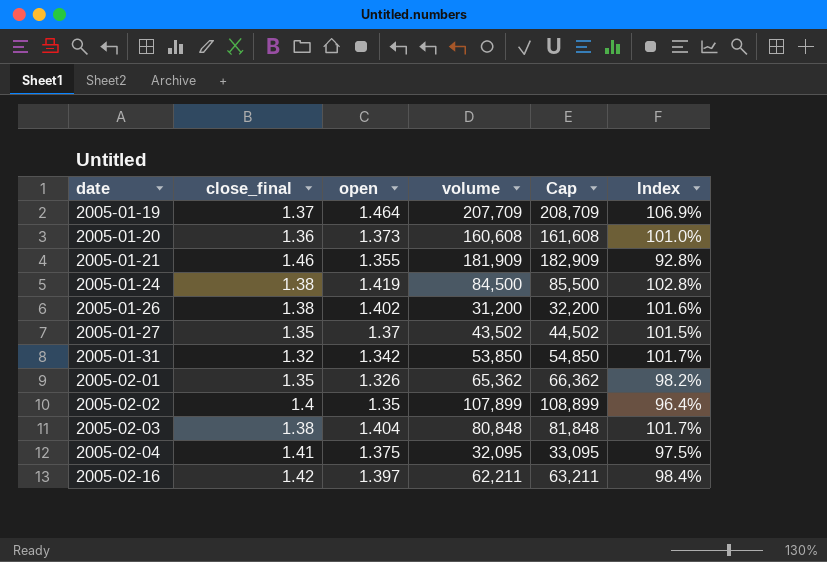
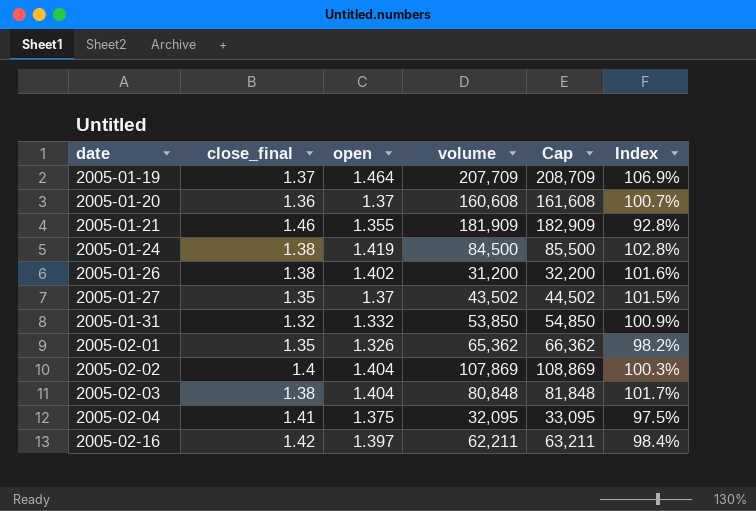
2005-01-20 | open: 1.373 -> 1.37
2005-01-20 | Index: 101.0% -> 100.7%
2005-01-31 | open: 1.342 -> 1.332
2005-01-31 | Index: 101.7% -> 100.9%
2005-02-02 | open: 1.35 -> 1.404
2005-02-02 | volume: 107,899 -> 107,869
2005-02-02 | Cap: 108,899 -> 108,869
2005-02-02 | Index: 96.4% -> 100.3%

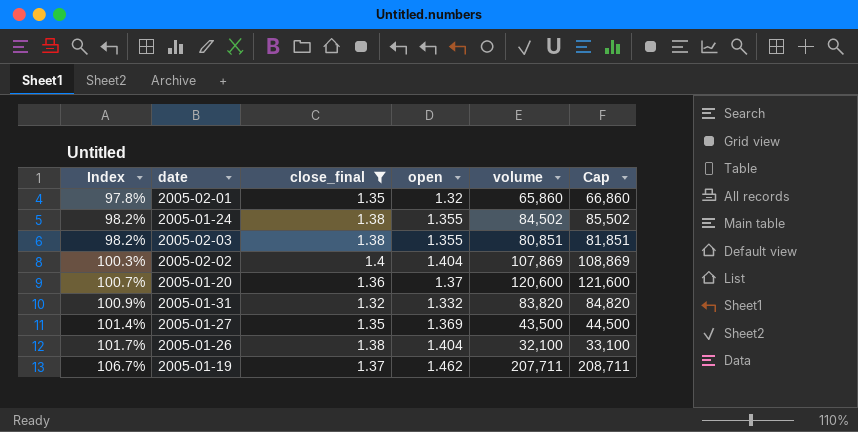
filter: none -> close_final <= 1.4
row order: date ascending -> Index ascending
column Index | position: 6 -> 1
2005-02-01 | Index: 98.2% -> 97.8%
2005-02-01 | open: 1.326 -> 1.32
2005-02-01 | volume: 65,362 -> 65,860
2005-02-01 | Cap: 66,362 -> 66,860
2005-01-24 | Index: 102.8% -> 98.2%
2005-01-24 | open: 1.419 -> 1.355
2005-01-24 | volume: 84,500 -> 84,502
2005-01-24 | Cap: 85,500 -> 85,502
2005-02-03 | Index: 101.7% -> 98.2%
2005-02-03 | open: 1.404 -> 1.355
2005-02-03 | volume: 80,848 -> 80,851
2005-02-03 | Cap: 81,848 -> 81,851
2005-01-20 | volume: 160,608 -> 120,600
2005-01-20 | Cap: 161,608 -> 121,600
2005-01-31 | volume: 53,850 -> 83,820
2005-01-31 | Cap: 54,850 -> 84,820
2005-01-27 | Index: 101.5% -> 101.4%
2005-01-27 | open: 1.37 -> 1.369
2005-01-27 | volume: 43,502 -> 43,500
2005-01-27 | Cap: 44,502 -> 44,500
2005-01-26 | Index: 101.6% -> 101.7%
2005-01-26 | open: 1.402 -> 1.404
2005-01-26 | volume: 31,200 -> 32,100
2005-01-26 | Cap: 32,200 -> 33,100
2005-01-19 | Index: 106.9% -> 106.7%
2005-01-19 | open: 1.464 -> 1.462
2005-01-19 | volume: 207,709 -> 207,711
2005-01-19 | Cap: 208,709 -> 208,711

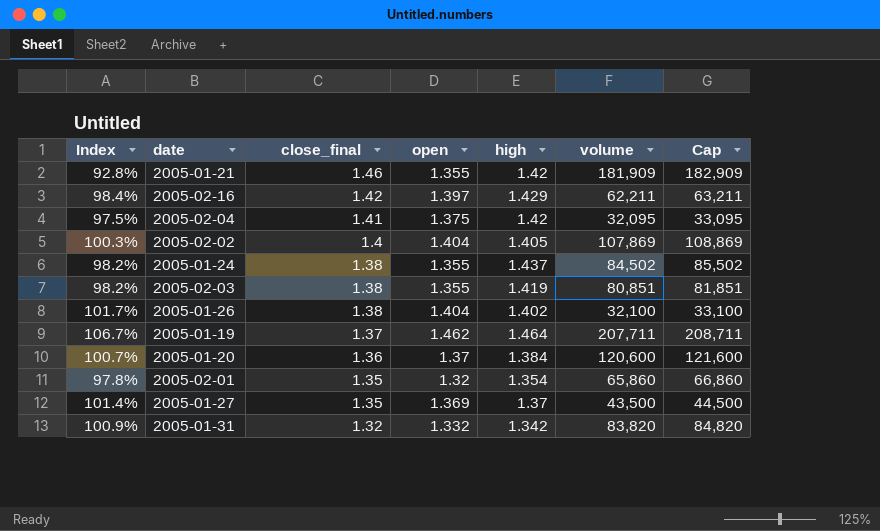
filter: close_final <= 1.4 -> none
row order: Index ascending -> close_final descending
column high | position: none -> 5

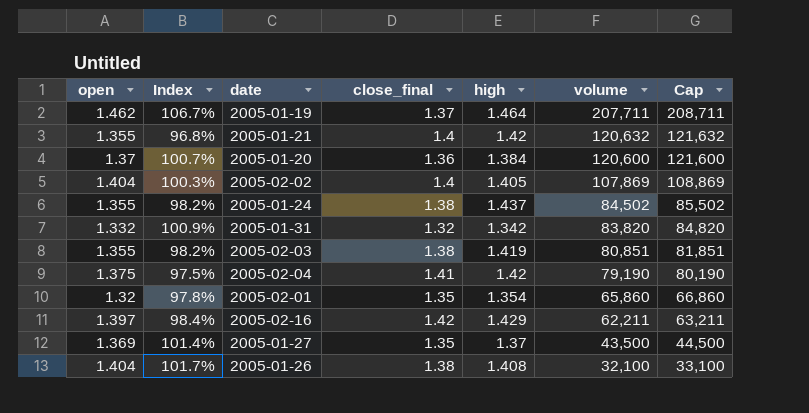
row order: close_final descending -> volume descending
column open | position: 4 -> 1
2005-01-21 | Index: 92.8% -> 96.8%
2005-01-21 | close_final: 1.46 -> 1.4
2005-01-21 | volume: 181,909 -> 120,632
2005-01-21 | Cap: 182,909 -> 121,632
2005-02-04 | volume: 32,095 -> 79,190
2005-02-04 | Cap: 33,095 -> 80,190
2005-01-26 | high: 1.402 -> 1.408

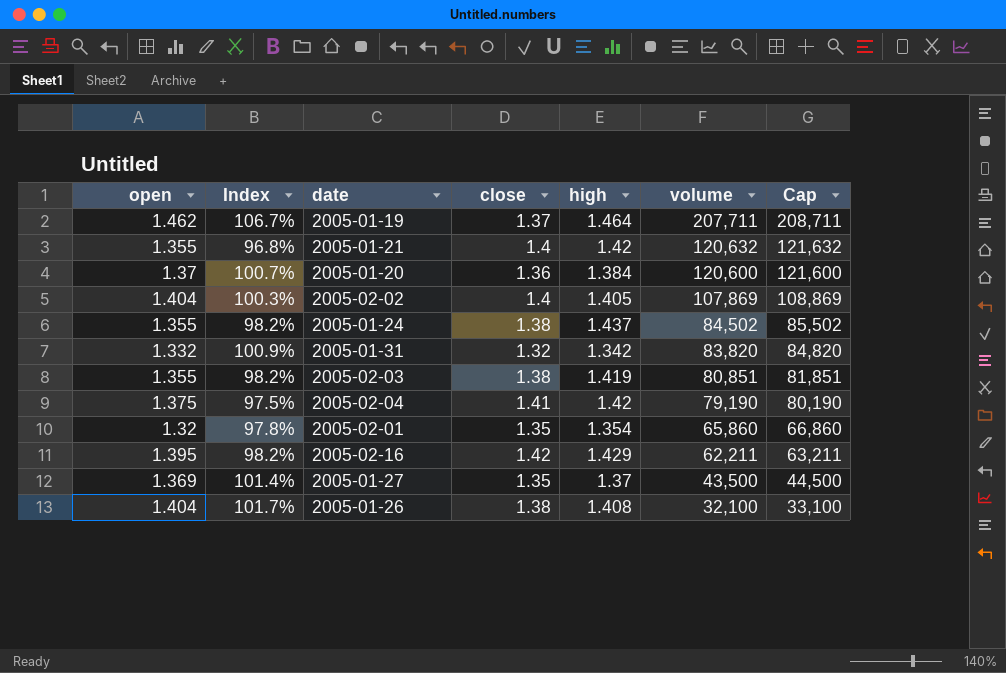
column name: close_final -> close
2005-02-16 | open: 1.397 -> 1.395
2005-02-16 | Index: 98.4% -> 98.2%

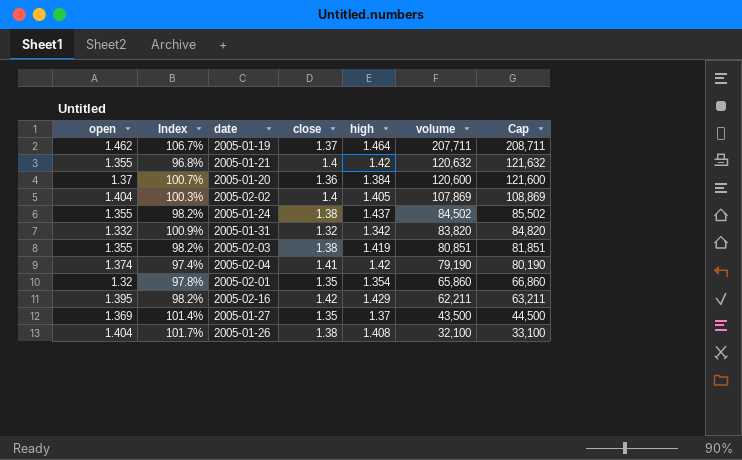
2005-02-04 | open: 1.375 -> 1.374
2005-02-04 | Index: 97.5% -> 97.4%

